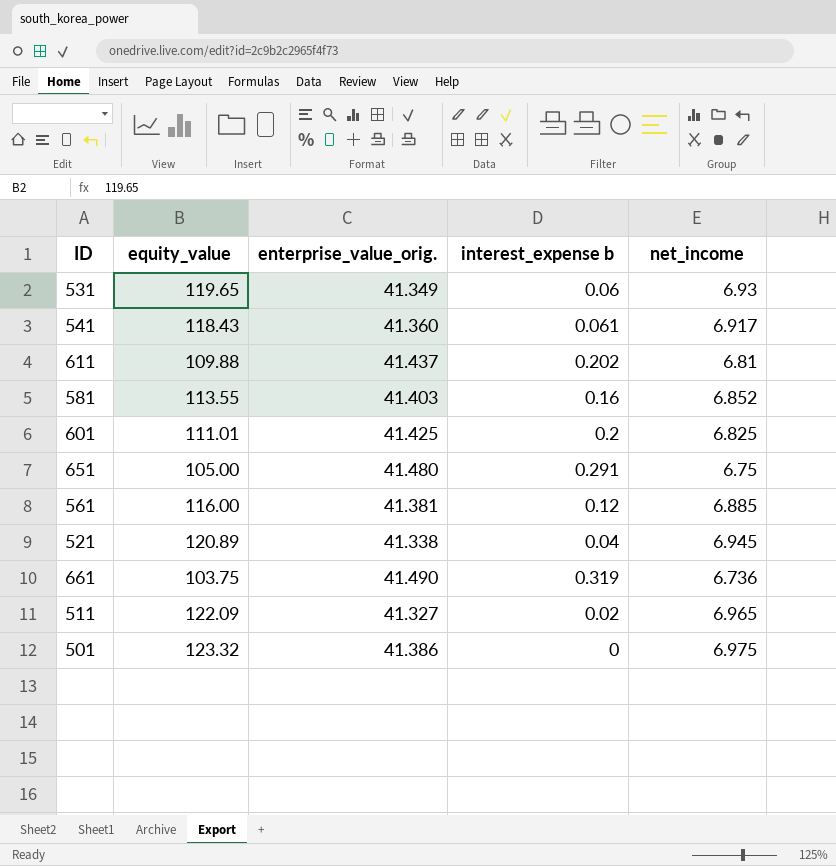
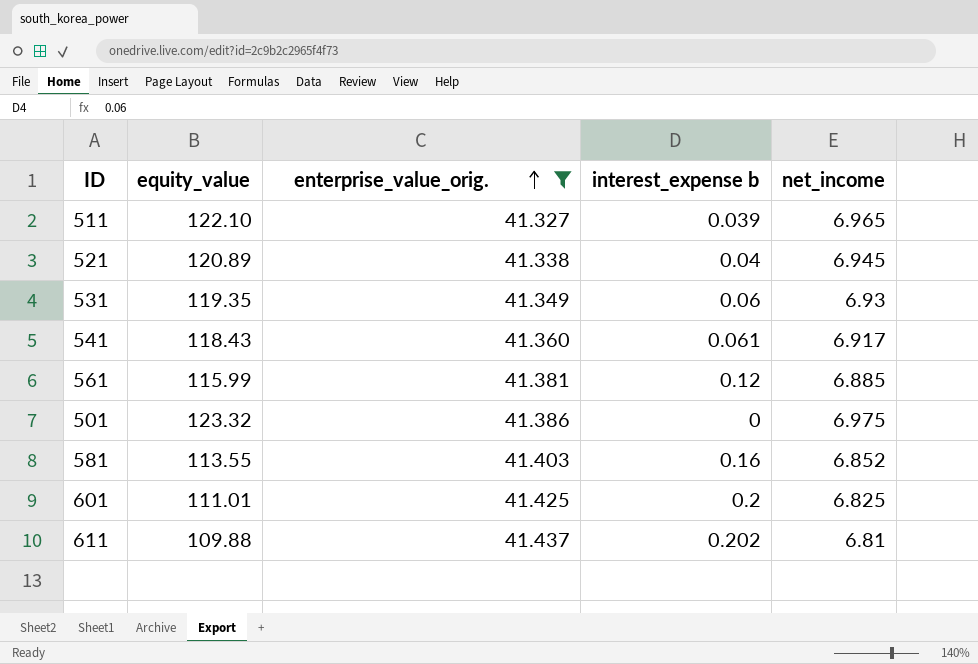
filter: none -> enterprise_value_orig. <= 41.437
row order: none -> enterprise_value_orig. ascending
511 | equity_value: 122.09 -> 122.10
511 | interest_expense b: 0.02 -> 0.039
531 | equity_value: 119.65 -> 119.35
561 | equity_value: 116.00 -> 115.99

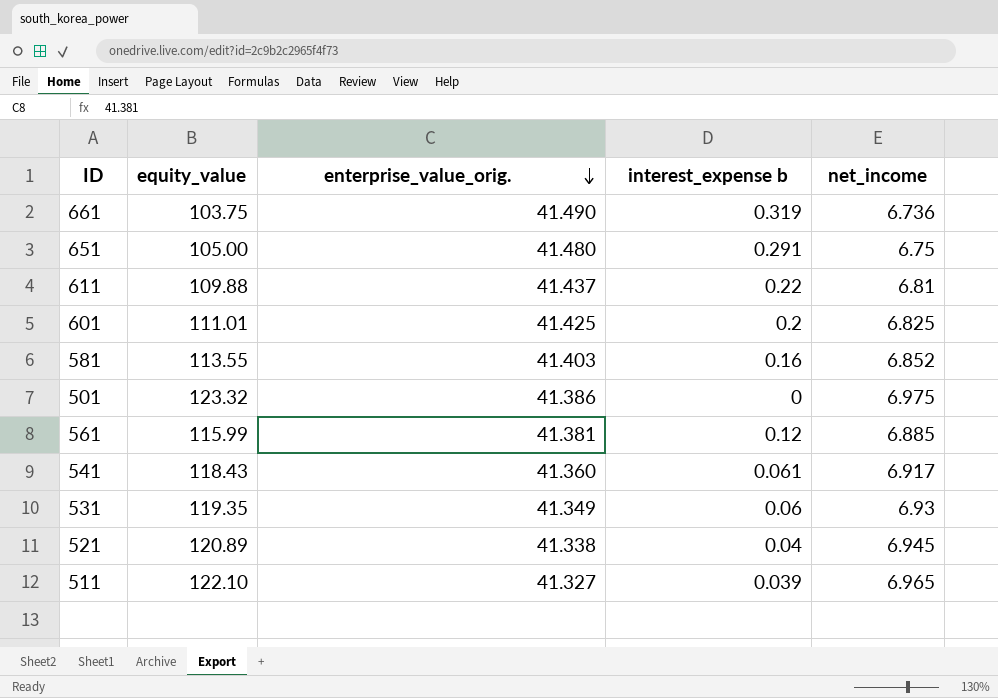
filter: enterprise_value_orig. <= 41.437 -> none
row order: enterprise_value_orig. ascending -> enterprise_value_orig. descending
611 | interest_expense b: 0.202 -> 0.22

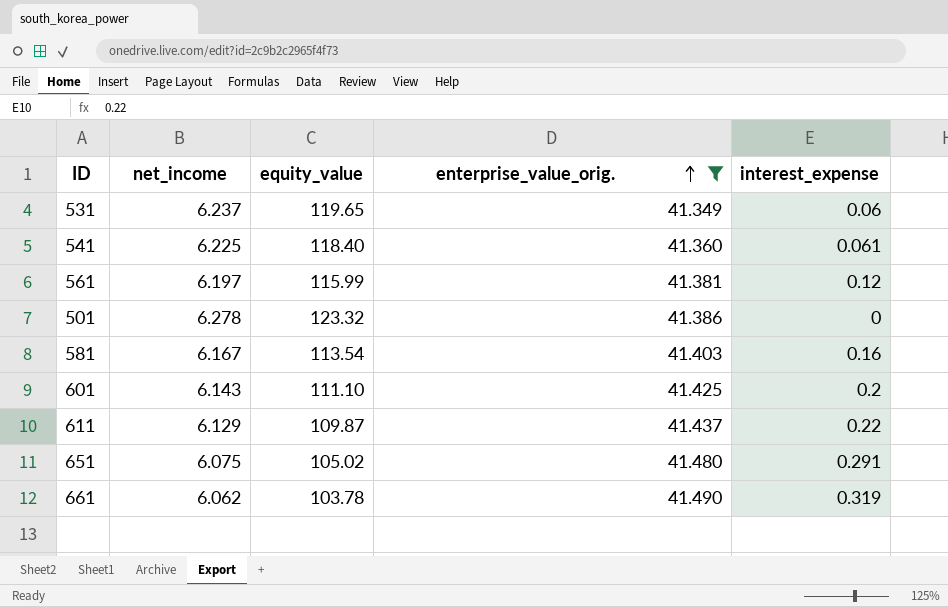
filter: none -> enterprise_value_orig. >= 41.349
row order: enterprise_value_orig. descending -> enterprise_value_orig. ascending
column net_income | position: 5 -> 2
column name: interest_expense b -> interest_expense
531 | net_income: 6.93 -> 6.237
531 | equity_value: 119.35 -> 119.65
541 | net_income: 6.917 -> 6.225
541 | equity_value: 118.43 -> 118.40
561 | net_income: 6.885 -> 6.197
501 | net_income: 6.975 -> 6.278
581 | net_income: 6.852 -> 6.167
581 | equity_value: 113.55 -> 113.54
601 | net_income: 6.825 -> 6.143
601 | equity_value: 111.01 -> 111.10
611 | net_income: 6.81 -> 6.129
611 | equity_value: 109.88 -> 109.87
651 | net_income: 6.75 -> 6.075
651 | equity_value: 105.00 -> 105.02
661 | net_income: 6.736 -> 6.062
661 | equity_value: 103.75 -> 103.78

